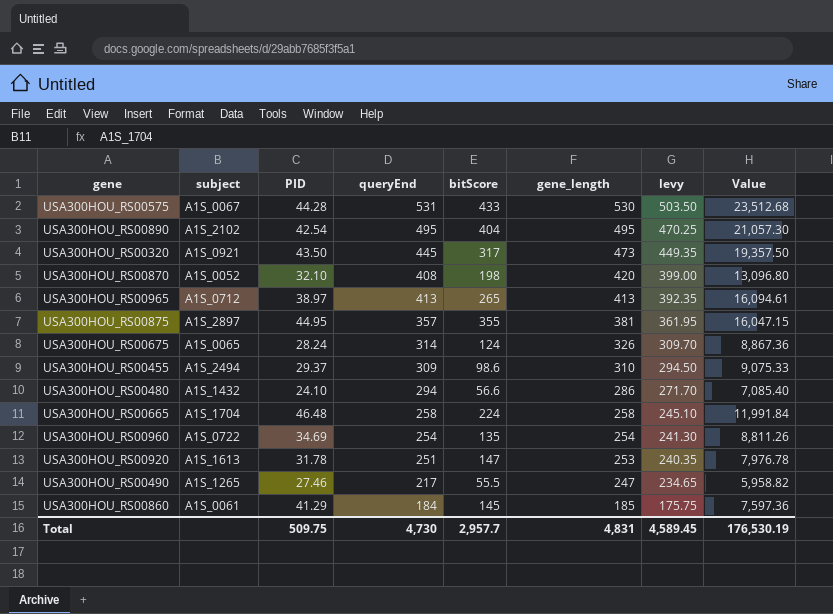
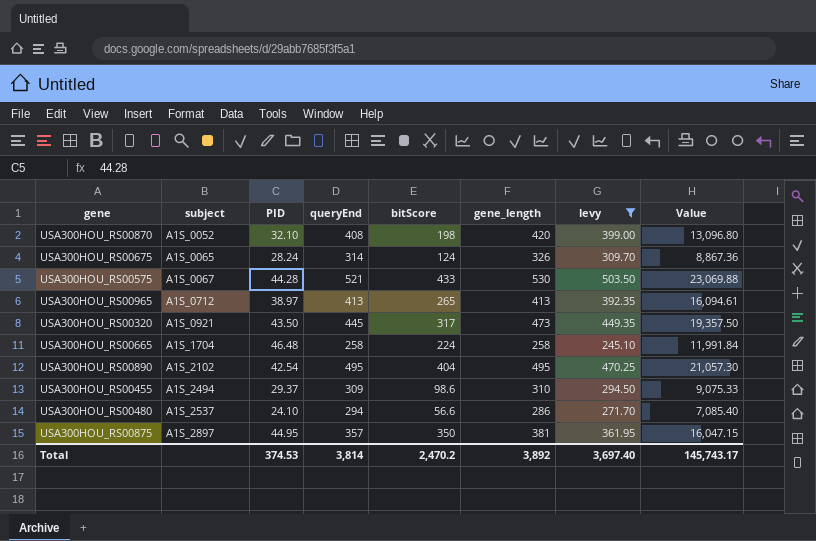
filter: none -> levy >= 245.10
row order: gene_length descending -> subject ascending
USA300HOU_RS00575 | queryEnd: 531 -> 521
USA300HOU_RS00575 | Value: 23,512.68 -> 23,069.88
USA300HOU_RS00480 | subject: A1S_1432 -> A1S_2537
USA300HOU_RS00875 | bitScore: 355 -> 350
Total | PID: 509.75 -> 374.53
Total | queryEnd: 4,730 -> 3,814
Total | bitScore: 2,957.7 -> 2,470.2
Total | gene_length: 4,831 -> 3,892
Total | levy: 4,589.45 -> 3,697.40
Total | Value: 176,530.19 -> 145,743.17

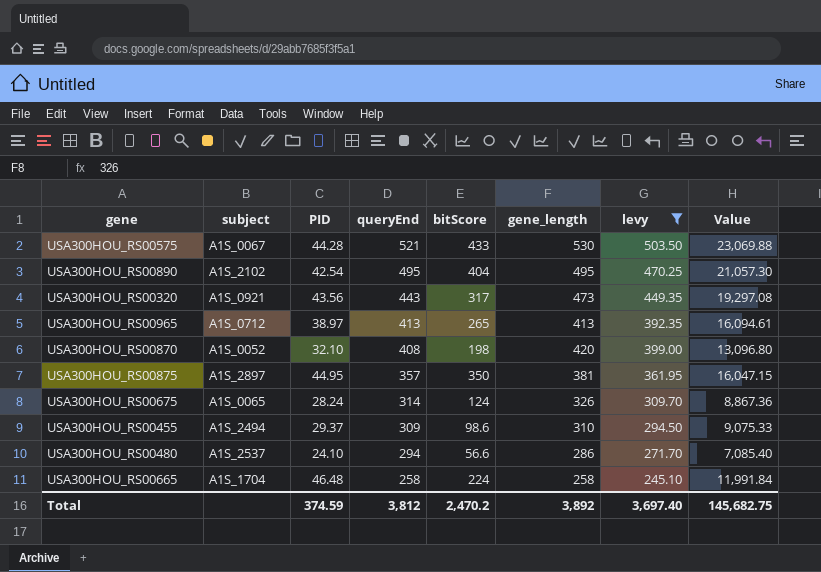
row order: subject ascending -> queryEnd descending
USA300HOU_RS00320 | PID: 43.50 -> 43.56
USA300HOU_RS00320 | queryEnd: 445 -> 443
USA300HOU_RS00320 | Value: 19,357.50 -> 19,297.08
Total | PID: 374.53 -> 374.59
Total | queryEnd: 3,814 -> 3,812
Total | Value: 145,743.17 -> 145,682.75

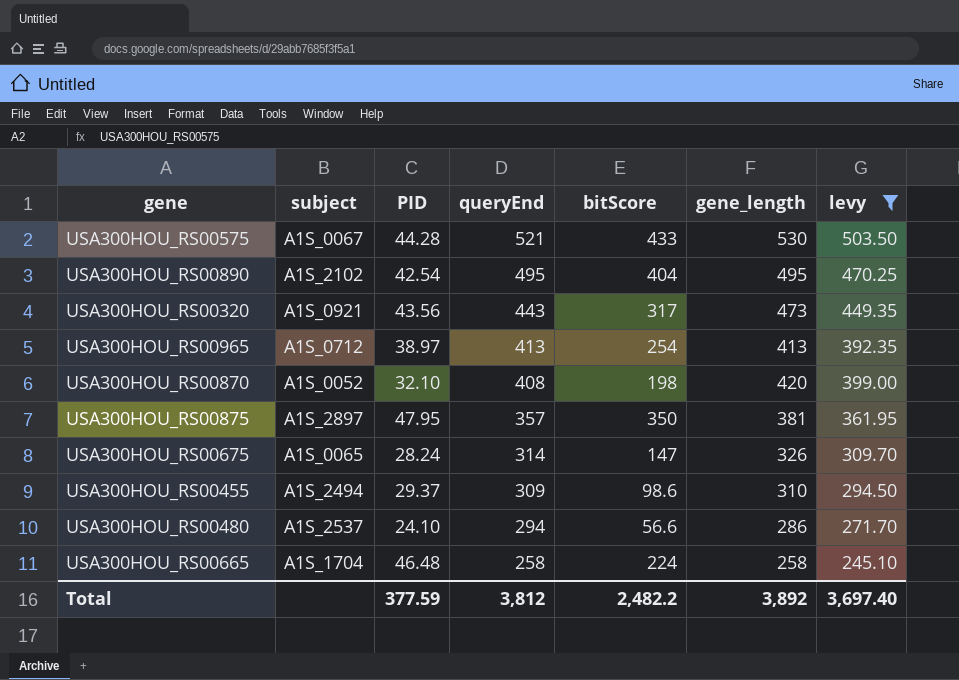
column Value | formula: [PID] * [queryEnd] -> none
USA300HOU_RS00965 | bitScore: 265 -> 254
USA300HOU_RS00875 | PID: 44.95 -> 47.95
USA300HOU_RS00675 | bitScore: 124 -> 147
Total | PID: 374.59 -> 377.59
Total | bitScore: 2,470.2 -> 2,482.2

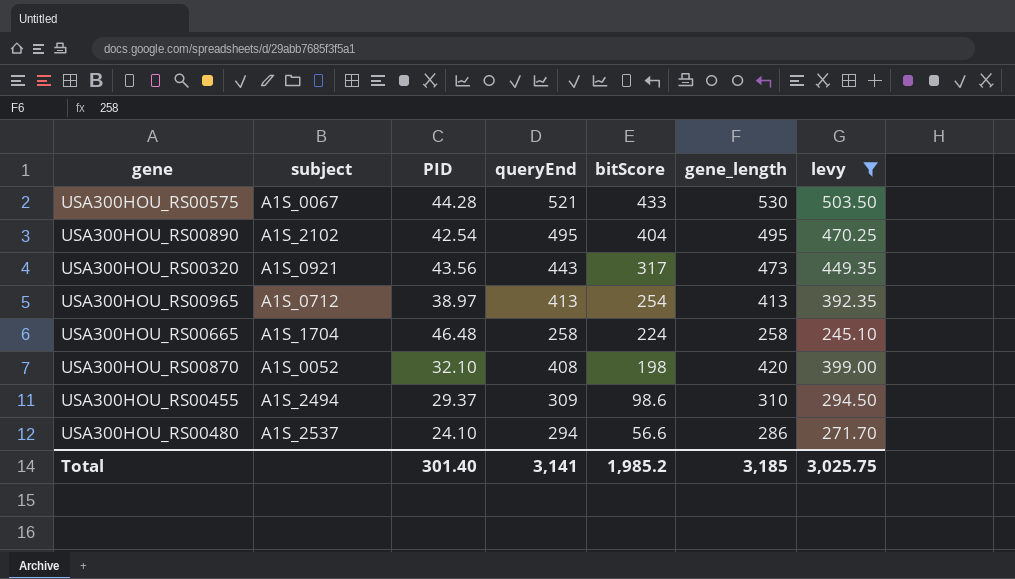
row order: queryEnd descending -> bitScore descending
row USA300HOU_RS00875: A1S_2897 | 47.95 | 357 | 350 | 381 | 361.95 -> none
row USA300HOU_RS00675: A1S_0065 | 28.24 | 314 | 147 | 326 | 309.70 -> none
Total | PID: 377.59 -> 301.40
Total | queryEnd: 3,812 -> 3,141
Total | bitScore: 2,482.2 -> 1,985.2
Total | gene_length: 3,892 -> 3,185
Total | levy: 3,697.40 -> 3,025.75

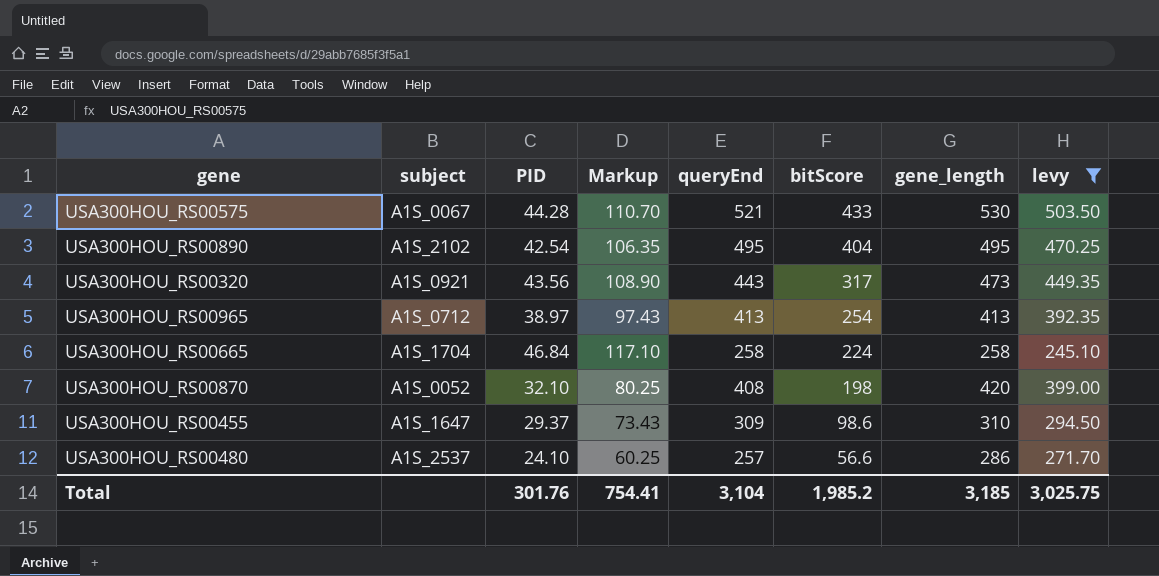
column Markup | formula: none -> [PID] * 2.5
USA300HOU_RS00665 | PID: 46.48 -> 46.84
USA300HOU_RS00455 | subject: A1S_2494 -> A1S_1647
USA300HOU_RS00480 | queryEnd: 294 -> 257
Total | PID: 301.40 -> 301.76
Total | queryEnd: 3,141 -> 3,104

